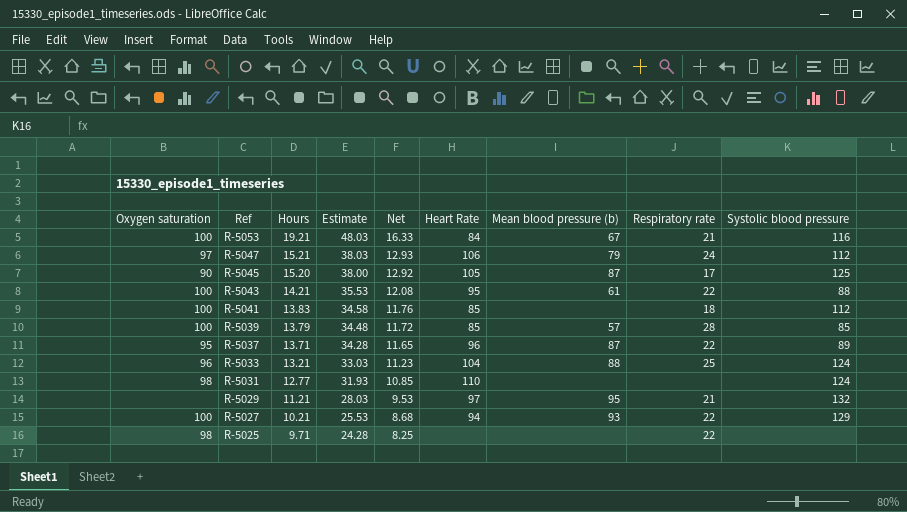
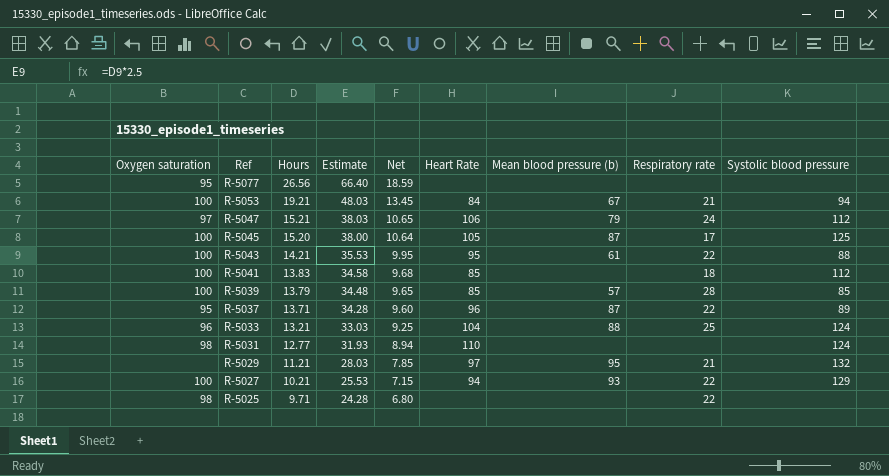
column Net | formula: [Hours] * 0.85 -> [Hours] * 0.7
row R-5077: none -> 95 | 26.56 | 66.40 | 18.59 | none | none | none | none
R-5053 | Systolic blood pressure: 116 -> 94
R-5045 | Oxygen saturation: 90 -> 100

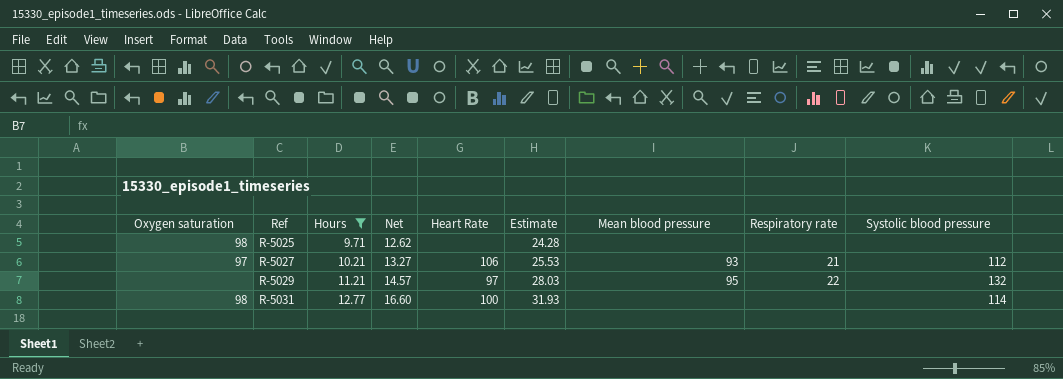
filter: none -> Hours <= 12.77
row order: Ref descending -> Ref ascending
column Net | formula: [Hours] * 0.7 -> [Hours] * 1.3
column Estimate | position: 4 -> 6
column name: Mean blood pressure (b) -> Mean blood pressure
R-5025 | Respiratory rate: 22 -> none
R-5027 | Oxygen saturation: 100 -> 97
R-5027 | Heart Rate: 94 -> 106
R-5027 | Respiratory rate: 22 -> 21
R-5027 | Systolic blood pressure: 129 -> 112
R-5029 | Respiratory rate: 21 -> 22
R-5031 | Heart Rate: 110 -> 100
R-5031 | Systolic blood pressure: 124 -> 114

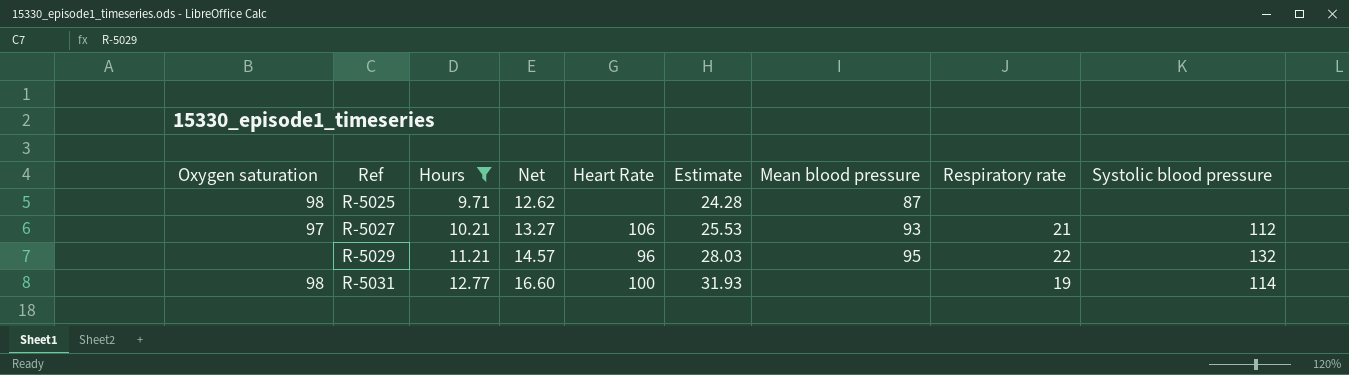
R-5025 | Mean blood pressure: none -> 87
R-5029 | Heart Rate: 97 -> 96
R-5031 | Respiratory rate: none -> 19

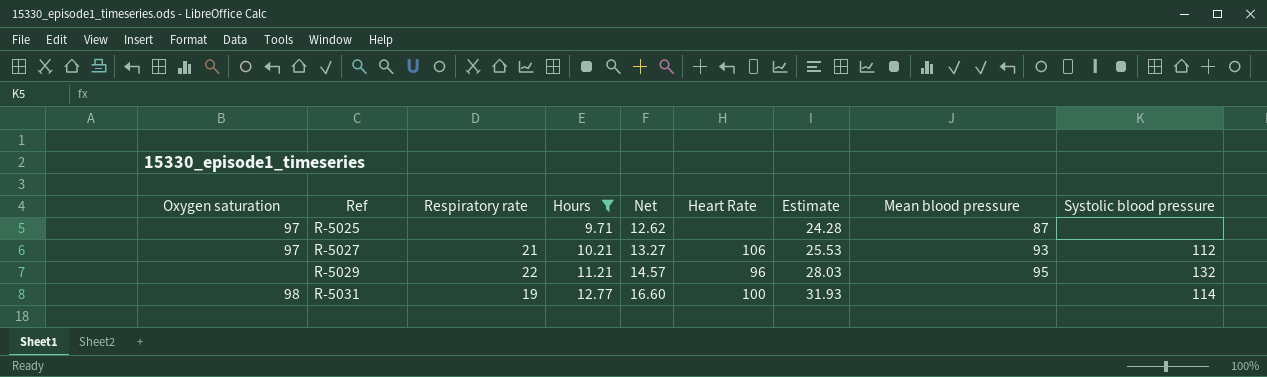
column Respiratory rate | position: 8 -> 3
R-5025 | Oxygen saturation: 98 -> 97

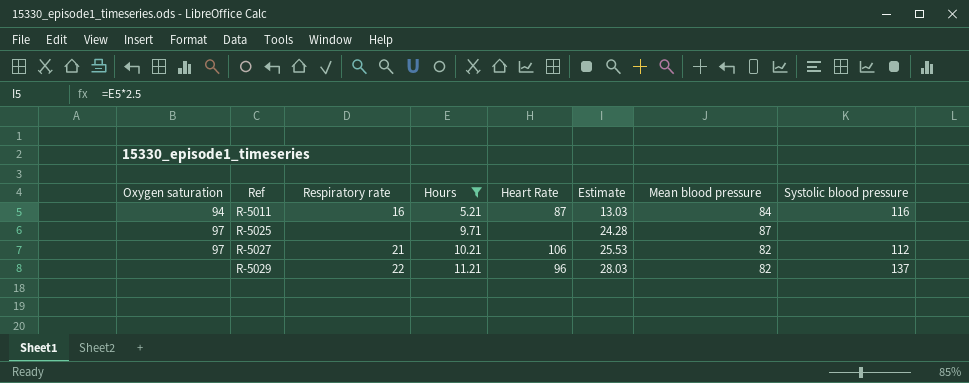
column Net | formula: [Hours] * 1.3 -> none
row R-5031: 98 | 19 | 12.77 | 16.60 | 100 | 31.93 | none | 114 -> none
row R-5011: none -> 94 | 16 | 5.21 | 87 | 13.03 | 84 | 116
R-5027 | Mean blood pressure: 93 -> 82
R-5029 | Mean blood pressure: 95 -> 82
R-5029 | Systolic blood pressure: 132 -> 137

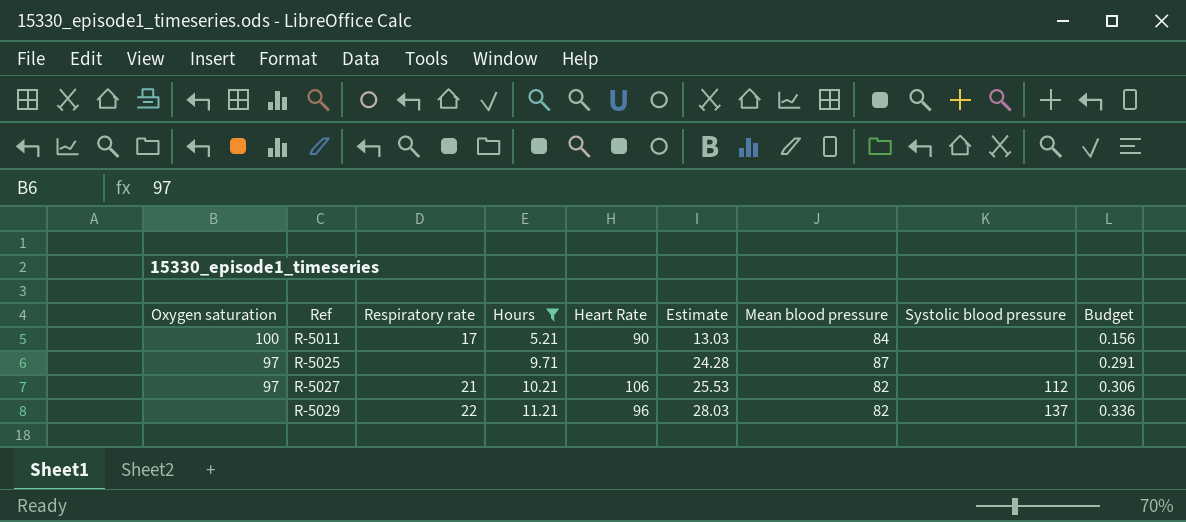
column Budget | formula: none -> [Hours] * 0.03
R-5011 | Oxygen saturation: 94 -> 100
R-5011 | Respiratory rate: 16 -> 17
R-5011 | Heart Rate: 87 -> 90
R-5011 | Systolic blood pressure: 116 -> none

